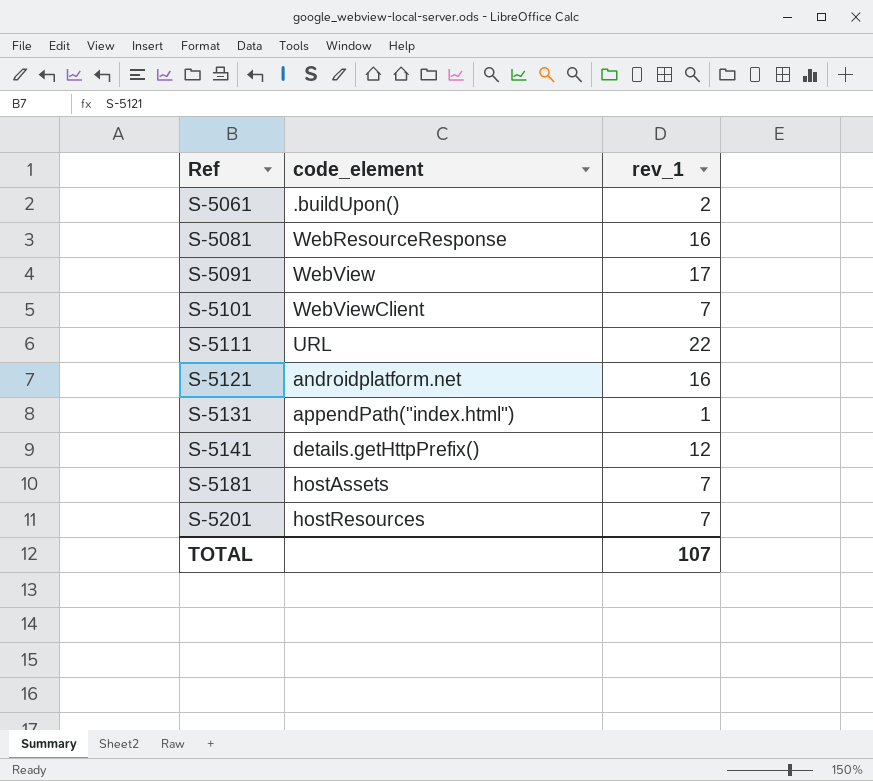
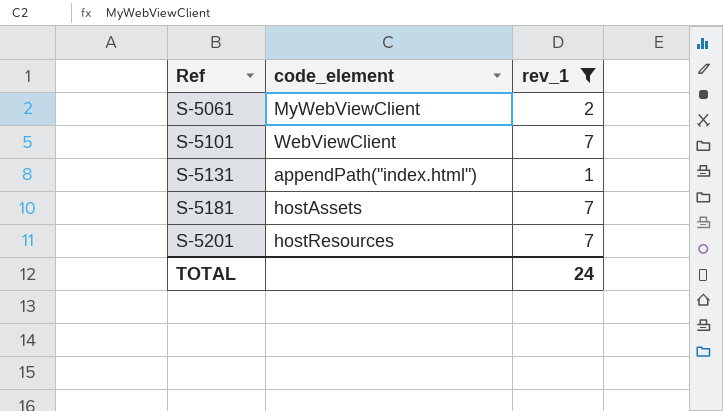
filter: none -> rev_1 <= 7
S-5061 | code_element: .buildUpon() -> MyWebViewClient
TOTAL | rev_1: 107 -> 24

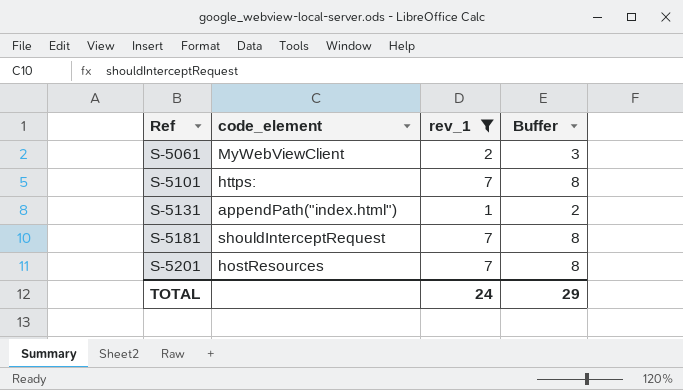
column Buffer | formula: none -> [rev_1] + 1
S-5101 | code_element: WebViewClient -> https:
S-5181 | code_element: hostAssets -> shouldInterceptRequest

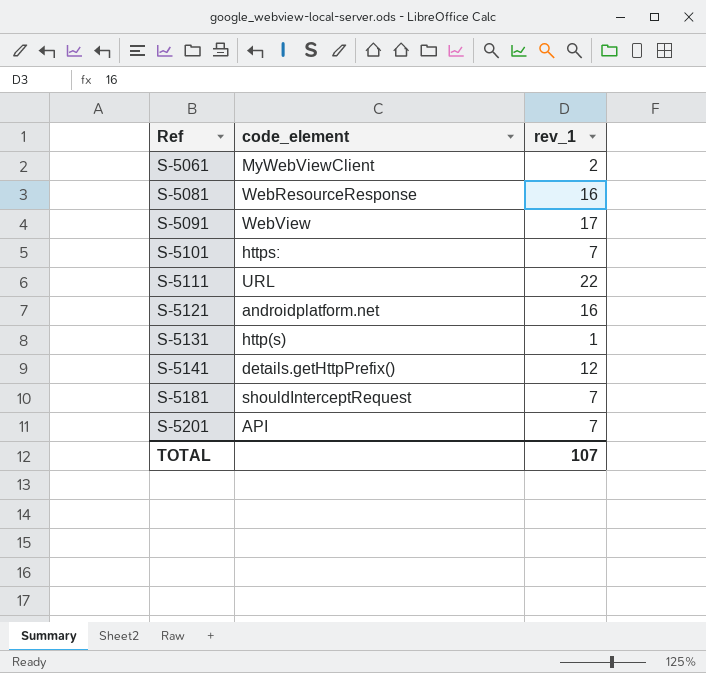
filter: rev_1 <= 7 -> none
column Buffer | formula: [rev_1] + 1 -> none
S-5131 | code_element: appendPath("index.html") -> http(s)
S-5201 | code_element: hostResources -> API
TOTAL | rev_1: 24 -> 107

